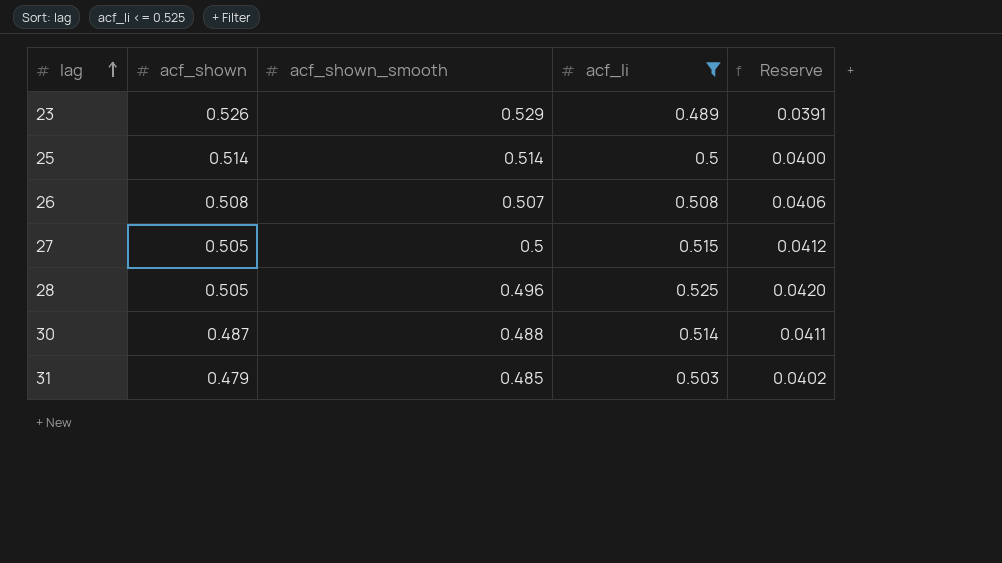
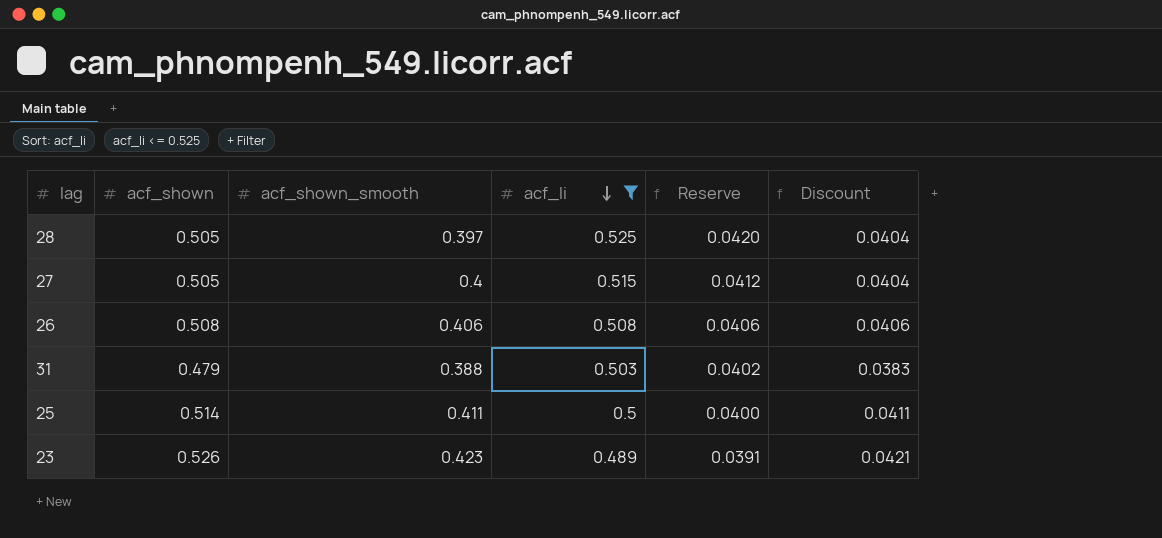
row order: lag ascending -> acf_li descending
column Discount | formula: none -> [acf_shown] * 0.08
row 30: 0.487 | 0.488 | 0.514 | 0.0411 -> none
28 | acf_shown_smooth: 0.496 -> 0.397
27 | acf_shown_smooth: 0.5 -> 0.4
26 | acf_shown_smooth: 0.507 -> 0.406
31 | acf_shown_smooth: 0.485 -> 0.388
25 | acf_shown_smooth: 0.514 -> 0.411
23 | acf_shown_smooth: 0.529 -> 0.423

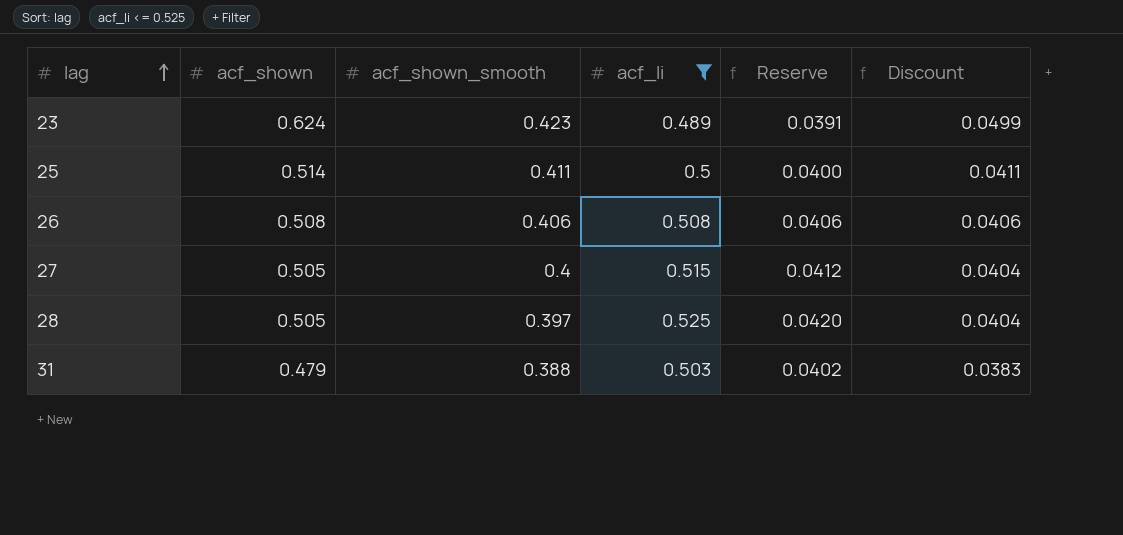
row order: acf_li descending -> lag ascending
23 | acf_shown: 0.526 -> 0.624
23 | Discount: 0.0421 -> 0.0499

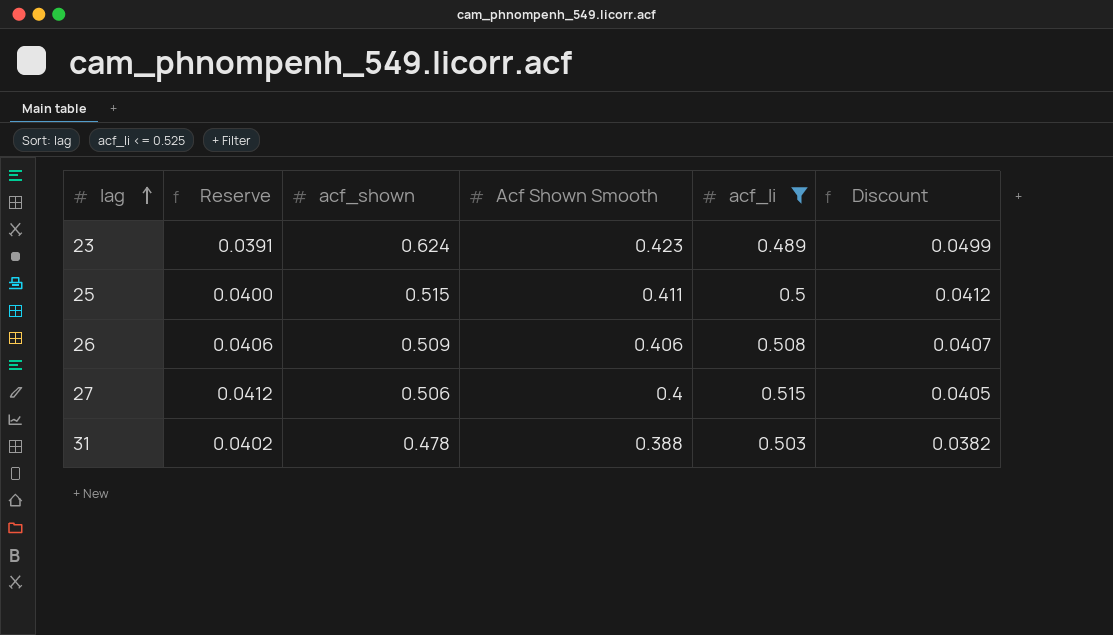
column Reserve | position: 5 -> 2
column name: acf_shown_smooth -> Acf Shown Smooth
row 28: 0.505 | 0.397 | 0.525 | 0.0420 | 0.0404 -> none
25 | acf_shown: 0.514 -> 0.515
25 | Discount: 0.0411 -> 0.0412
26 | acf_shown: 0.508 -> 0.509
26 | Discount: 0.0406 -> 0.0407
27 | acf_shown: 0.505 -> 0.506
27 | Discount: 0.0404 -> 0.0405
31 | acf_shown: 0.479 -> 0.478
31 | Discount: 0.0383 -> 0.0382

